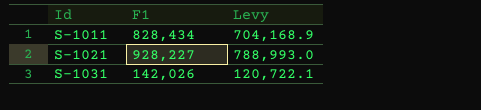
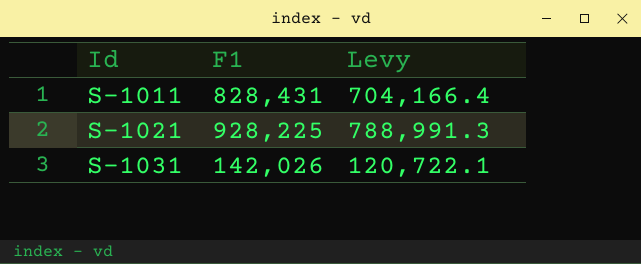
S-1011 | F1: 828,434 -> 828,431
S-1011 | Levy: 704,168.9 -> 704,166.4
S-1021 | F1: 928,227 -> 928,225
S-1021 | Levy: 788,993.0 -> 788,991.3

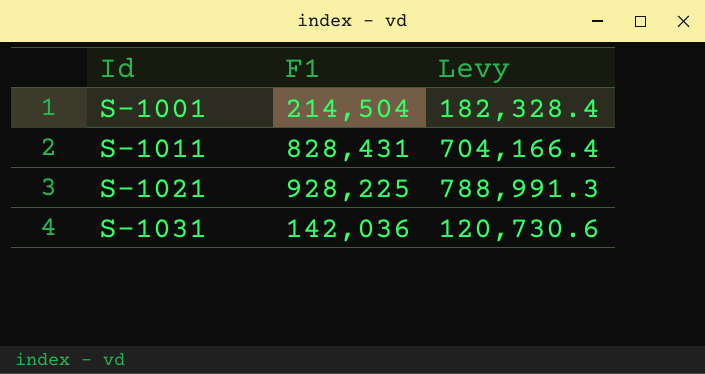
row S-1001: none -> 214,504 | 182,328.4
S-1031 | F1: 142,026 -> 142,036
S-1031 | Levy: 120,722.1 -> 120,730.6

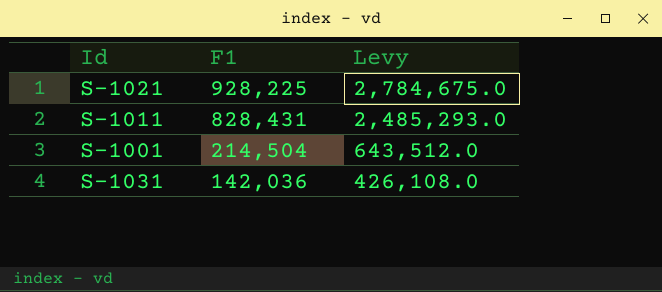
row order: Id ascending -> F1 descending
column Levy | formula: [F1] * 0.85 -> [F1] * 3

